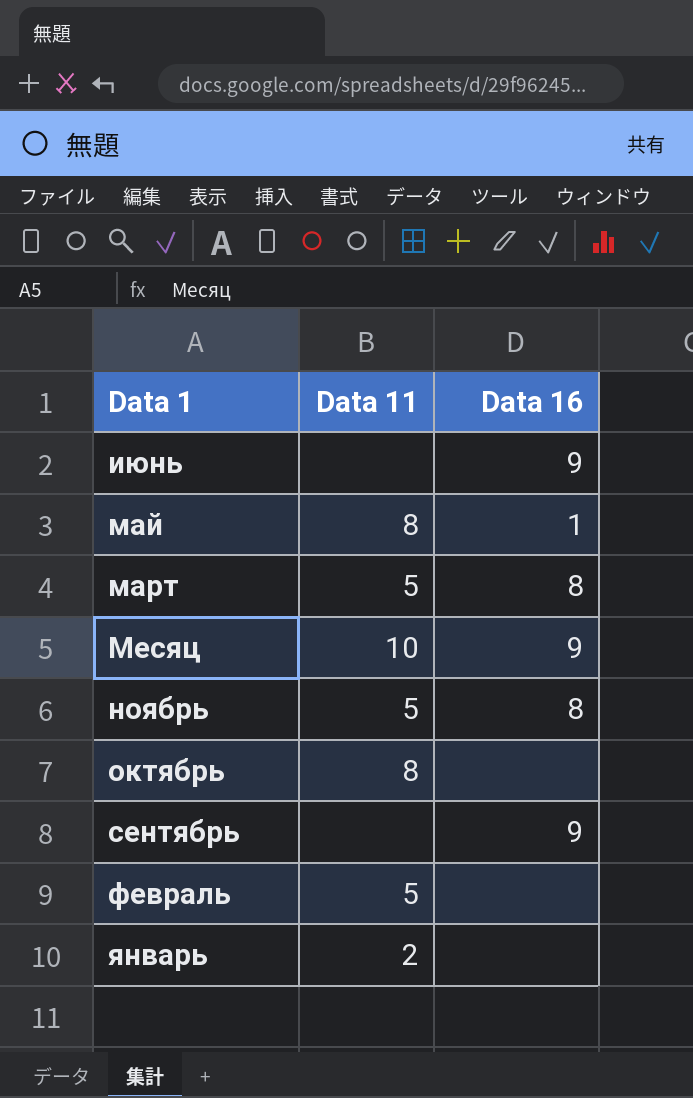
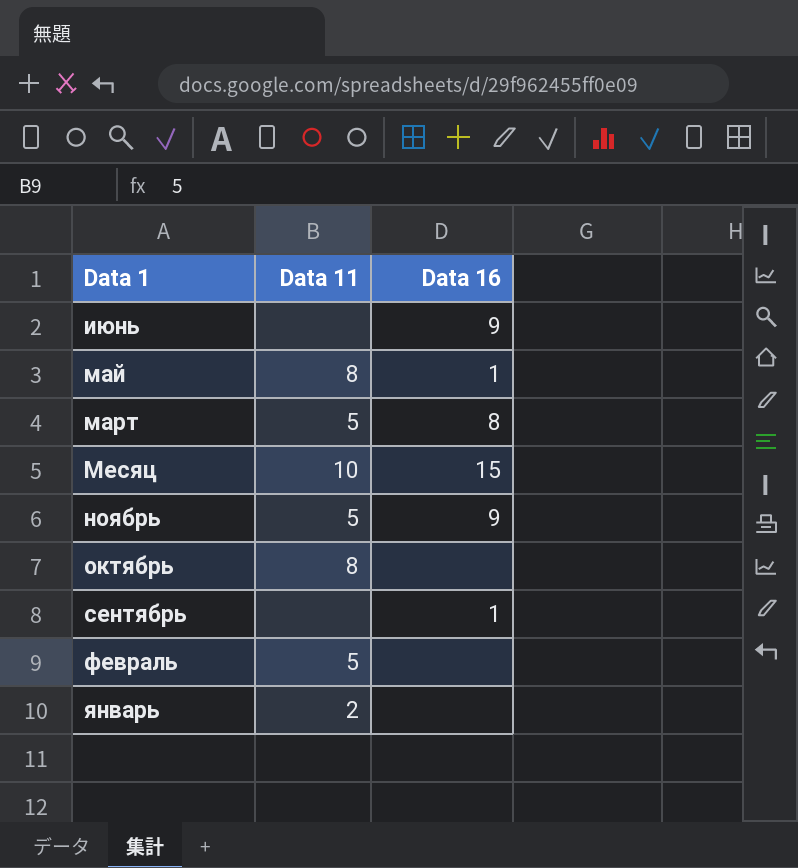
Месяц | Data 16: 9 -> 15
ноябрь | Data 16: 8 -> 9
сентябрь | Data 16: 9 -> 1

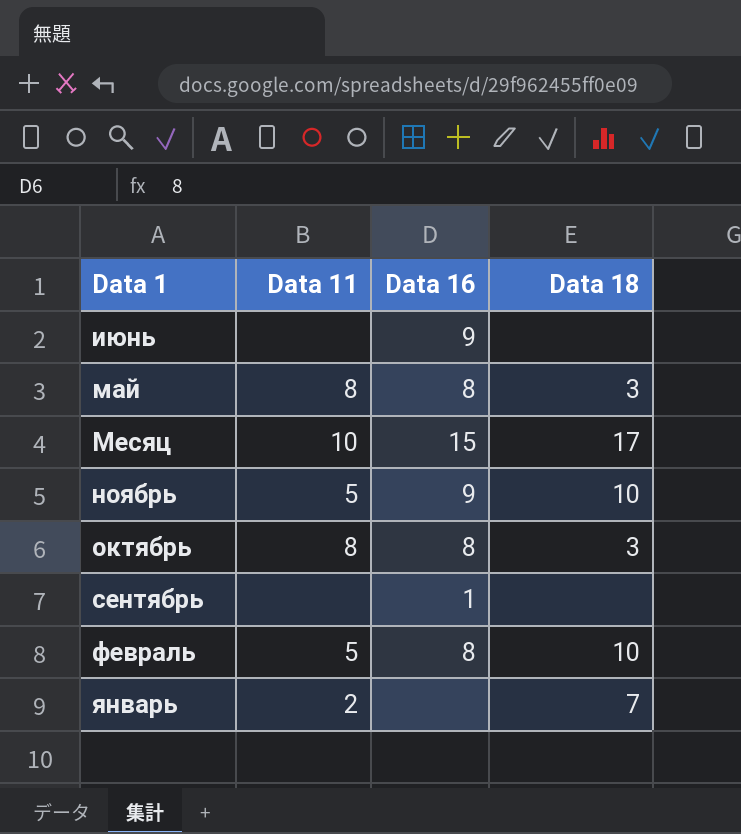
column Data 18 | position: none -> 4
row март: 5 | 8 -> none
май | Data 16: 1 -> 8
октябрь | Data 16: none -> 8
февраль | Data 16: none -> 8

